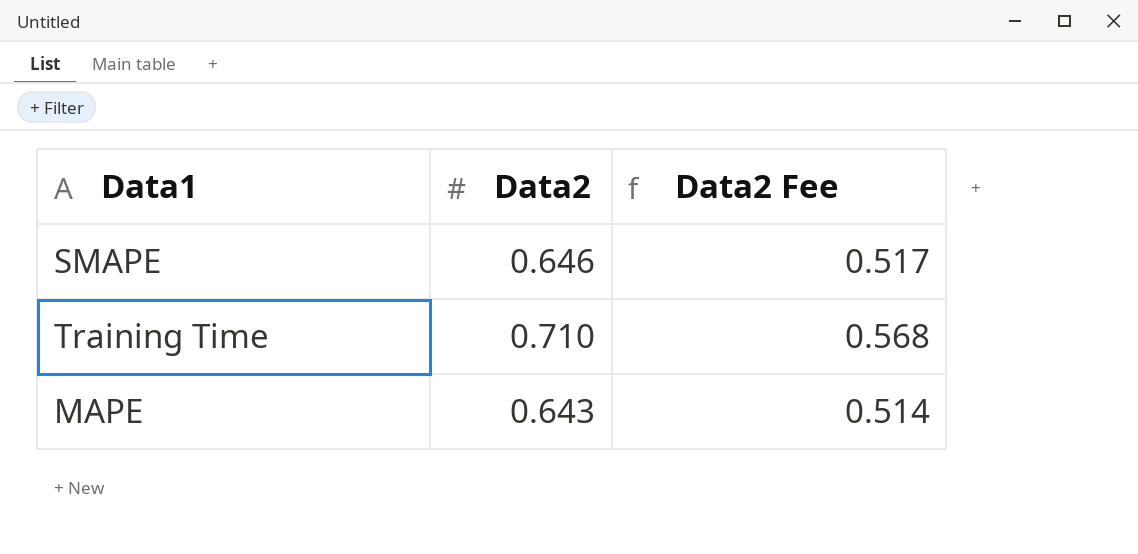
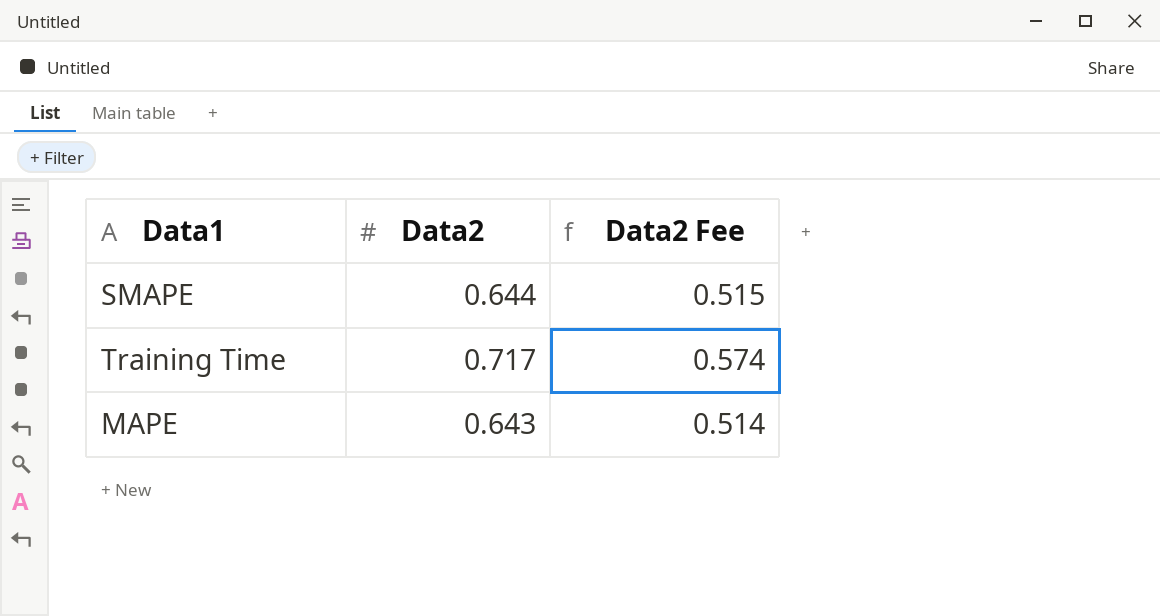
SMAPE | Data2: 0.646 -> 0.644
SMAPE | Data2 Fee: 0.517 -> 0.515
Training Time | Data2: 0.710 -> 0.717
Training Time | Data2 Fee: 0.568 -> 0.574

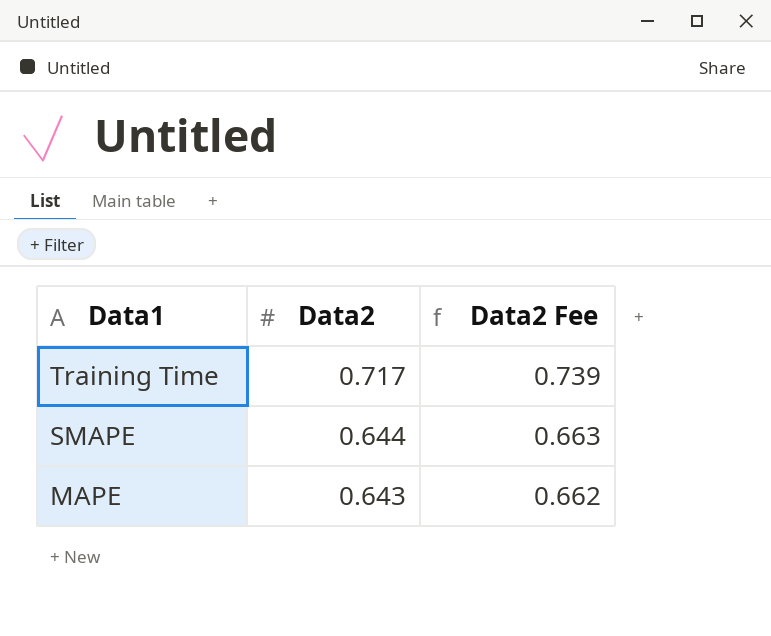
row order: none -> Data1 descending
column Data2 Fee | formula: [Data2] * 0.8 -> [Data2] * 1.03

